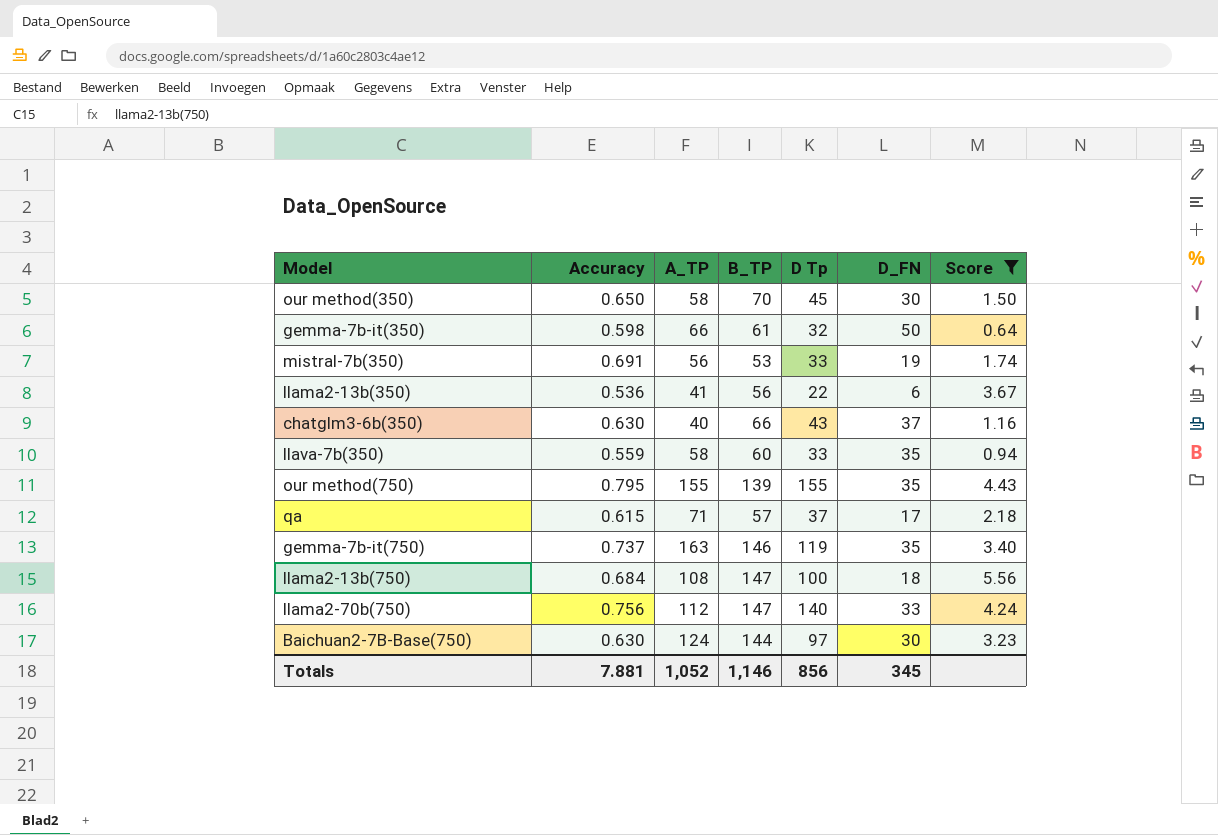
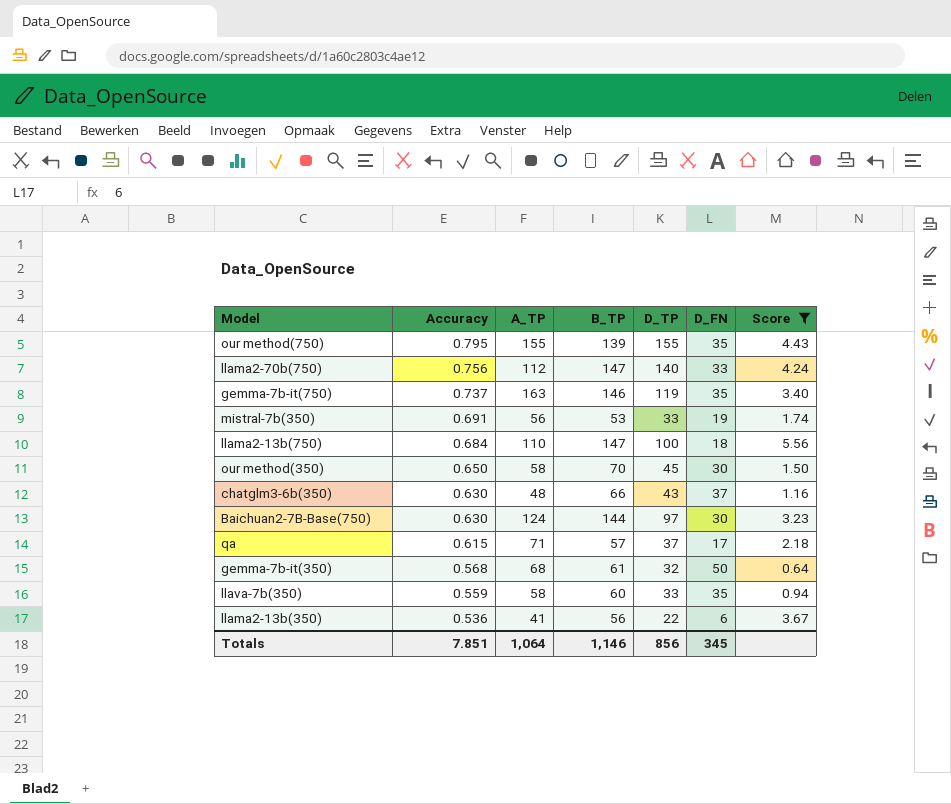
row order: none -> Accuracy descending
column name: D Tp -> D_TP
llama2-13b(750) | A_TP: 108 -> 110
chatglm3-6b(350) | A_TP: 40 -> 48
gemma-7b-it(350) | Accuracy: 0.598 -> 0.568
gemma-7b-it(350) | A_TP: 66 -> 68
Totals | Accuracy: 7.881 -> 7.851
Totals | A_TP: 1,052 -> 1,064

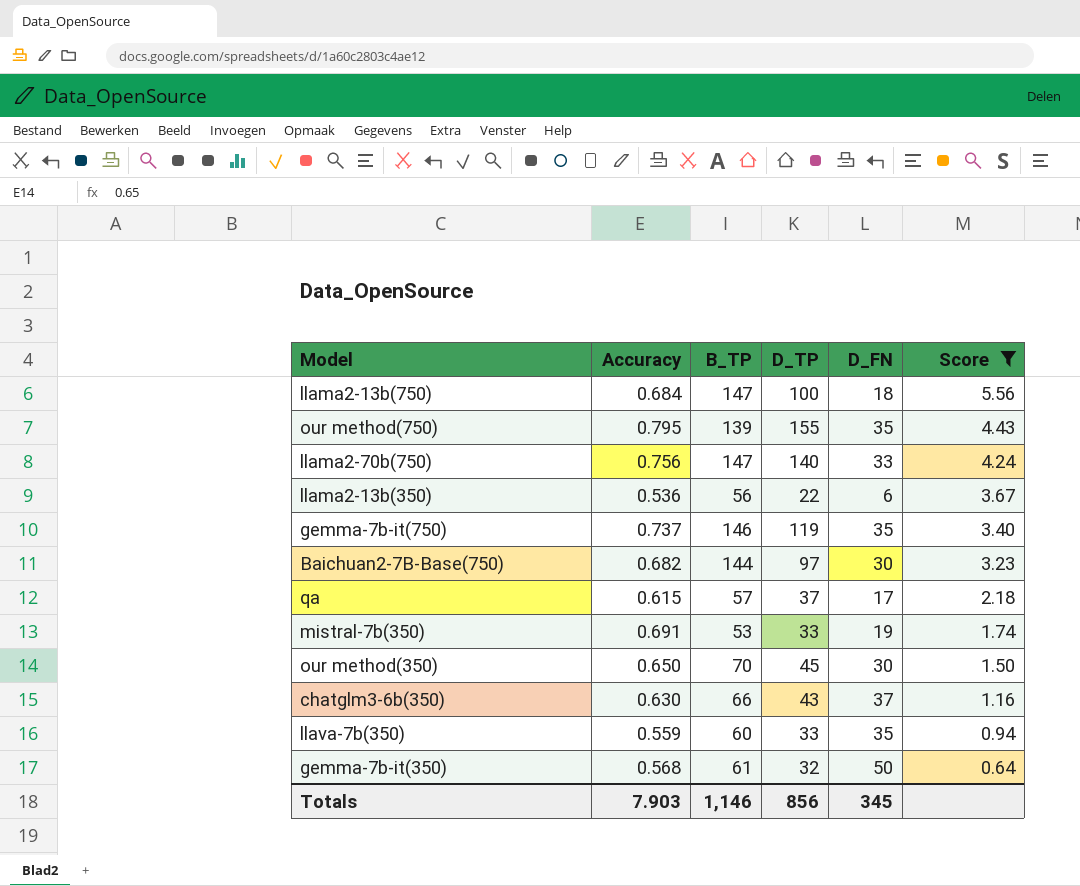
row order: Accuracy descending -> Score descending
column A_TP | position: 3 -> none
Baichuan2-7B-Base(750) | Accuracy: 0.630 -> 0.682
Totals | Accuracy: 7.851 -> 7.903

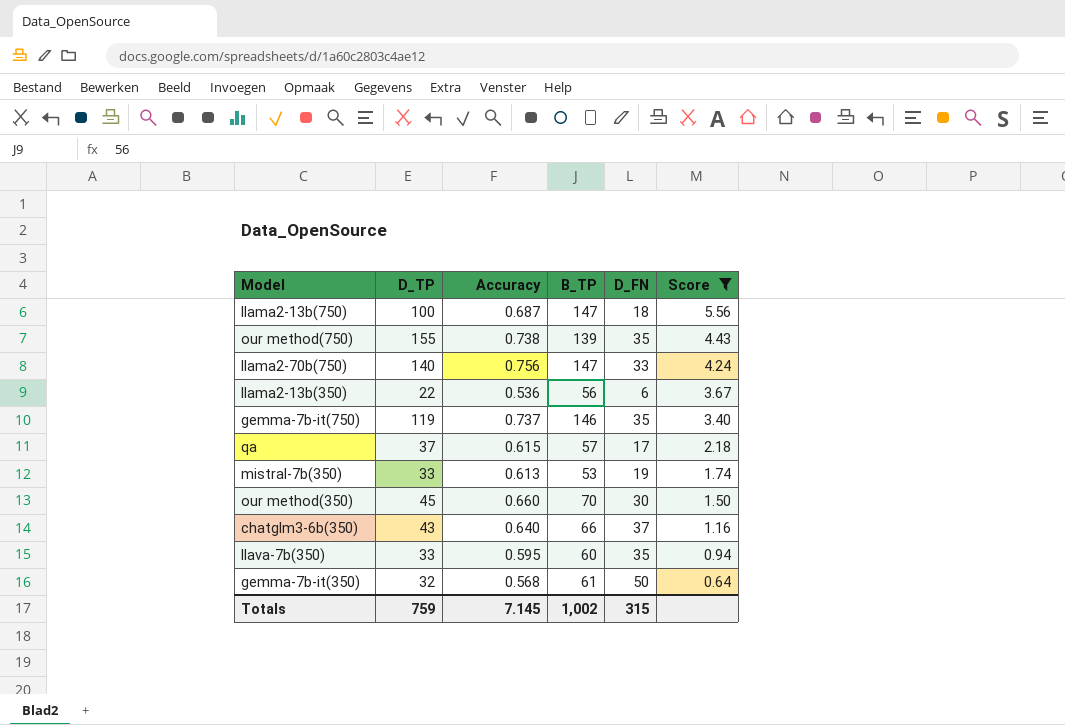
column D_TP | position: 4 -> 2
row Baichuan2-7B-Base(750): 0.682 | 144 | 97 | 30 | 3.23 -> none
llama2-13b(750) | Accuracy: 0.684 -> 0.687
our method(750) | Accuracy: 0.795 -> 0.738
mistral-7b(350) | Accuracy: 0.691 -> 0.613
our method(350) | Accuracy: 0.650 -> 0.660
chatglm3-6b(350) | Accuracy: 0.630 -> 0.640
llava-7b(350) | Accuracy: 0.559 -> 0.595
Totals | D_TP: 856 -> 759
Totals | Accuracy: 7.903 -> 7.145
Totals | B_TP: 1,146 -> 1,002
Totals | D_FN: 345 -> 315

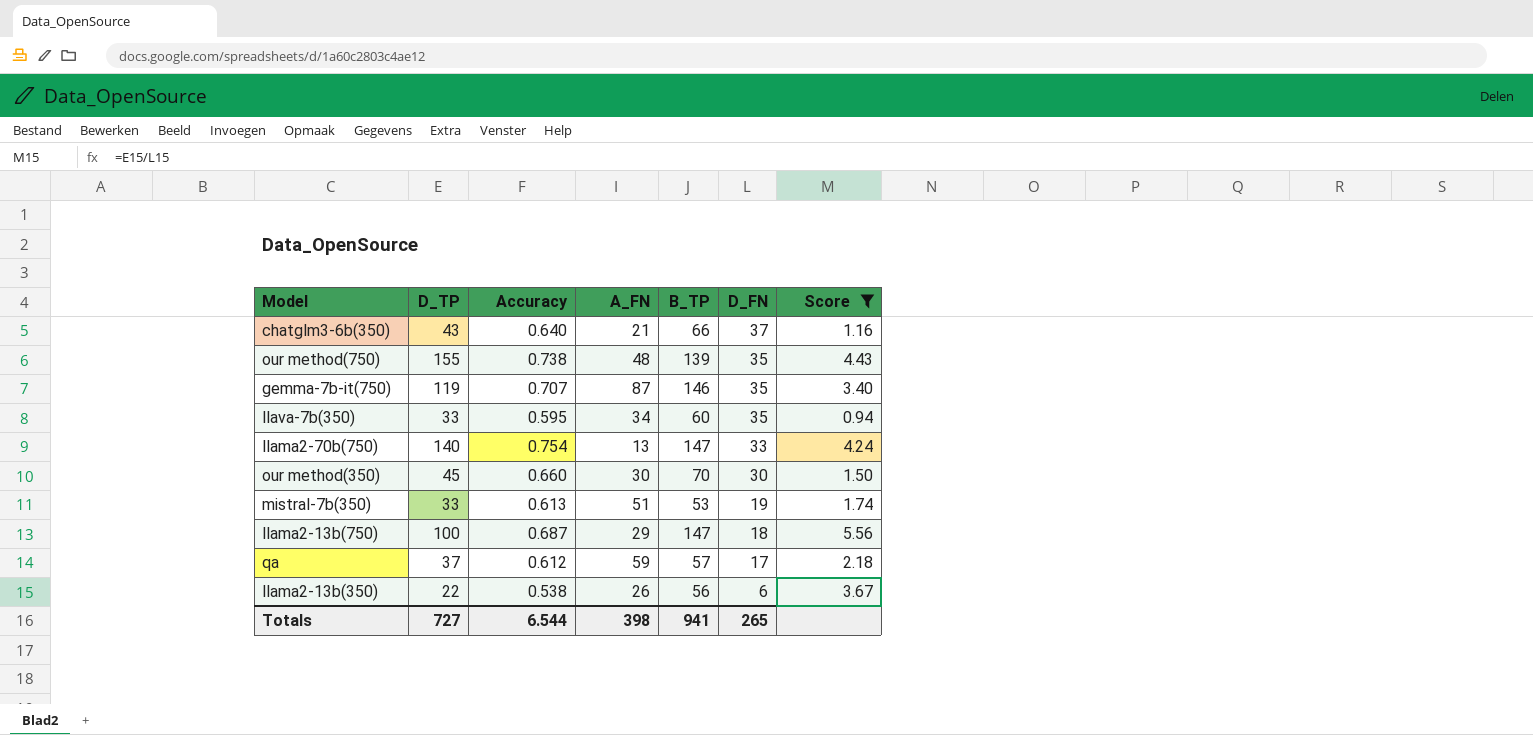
row order: Score descending -> D_FN descending
column A_FN | position: none -> 4
row gemma-7b-it(350): 32 | 0.568 | 61 | 50 | 0.64 -> none
gemma-7b-it(750) | Accuracy: 0.737 -> 0.707
llama2-70b(750) | Accuracy: 0.756 -> 0.754
qa | Accuracy: 0.615 -> 0.612
llama2-13b(350) | Accuracy: 0.536 -> 0.538
Totals | D_TP: 759 -> 727
Totals | Accuracy: 7.145 -> 6.544
Totals | B_TP: 1,002 -> 941
Totals | D_FN: 315 -> 265

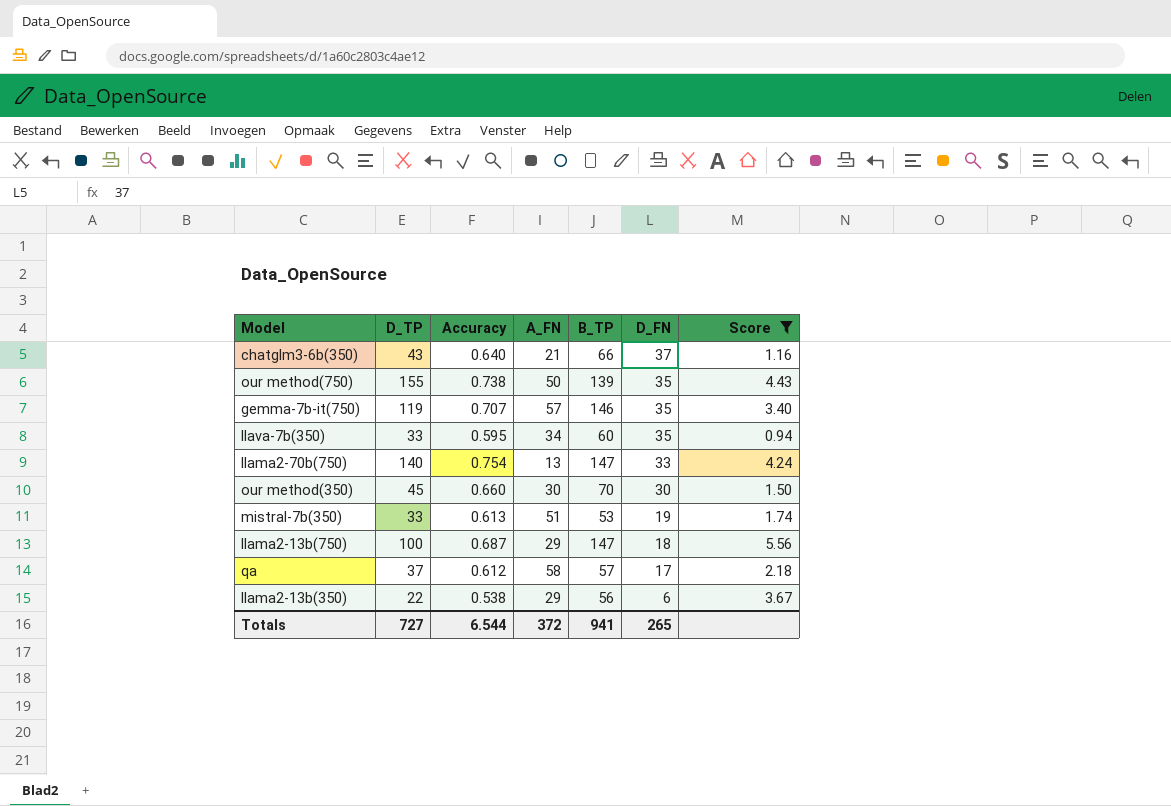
our method(750) | A_FN: 48 -> 50
gemma-7b-it(750) | A_FN: 87 -> 57
qa | A_FN: 59 -> 58
llama2-13b(350) | A_FN: 26 -> 29
Totals | A_FN: 398 -> 372

